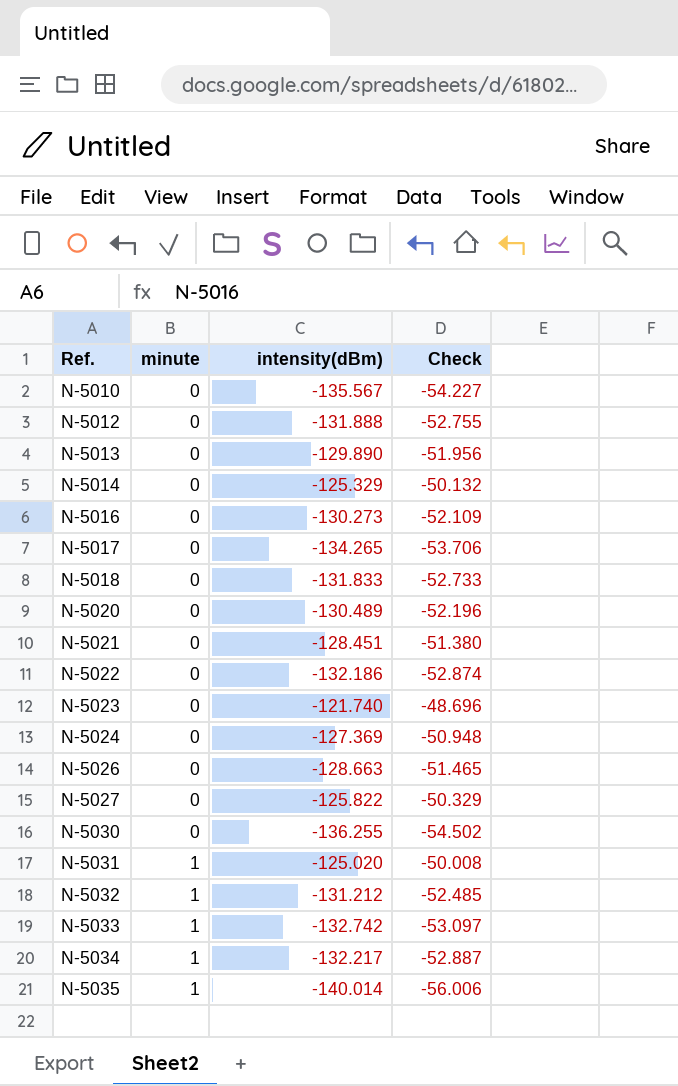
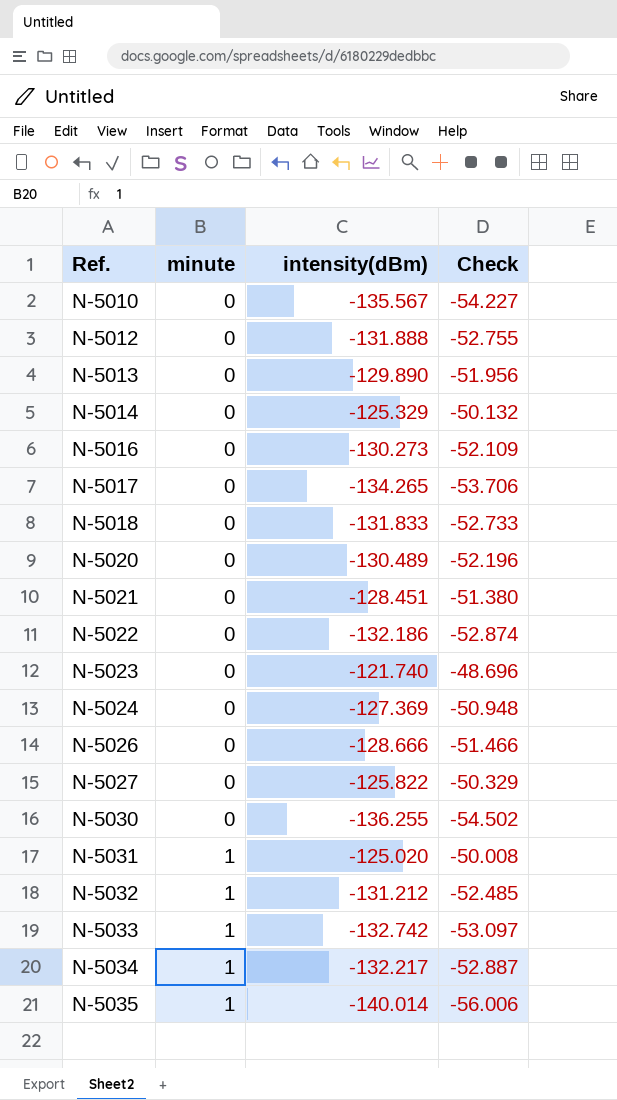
N-5026 | intensity(dBm): -128.663 -> -128.666
N-5026 | Check: -51.465 -> -51.466

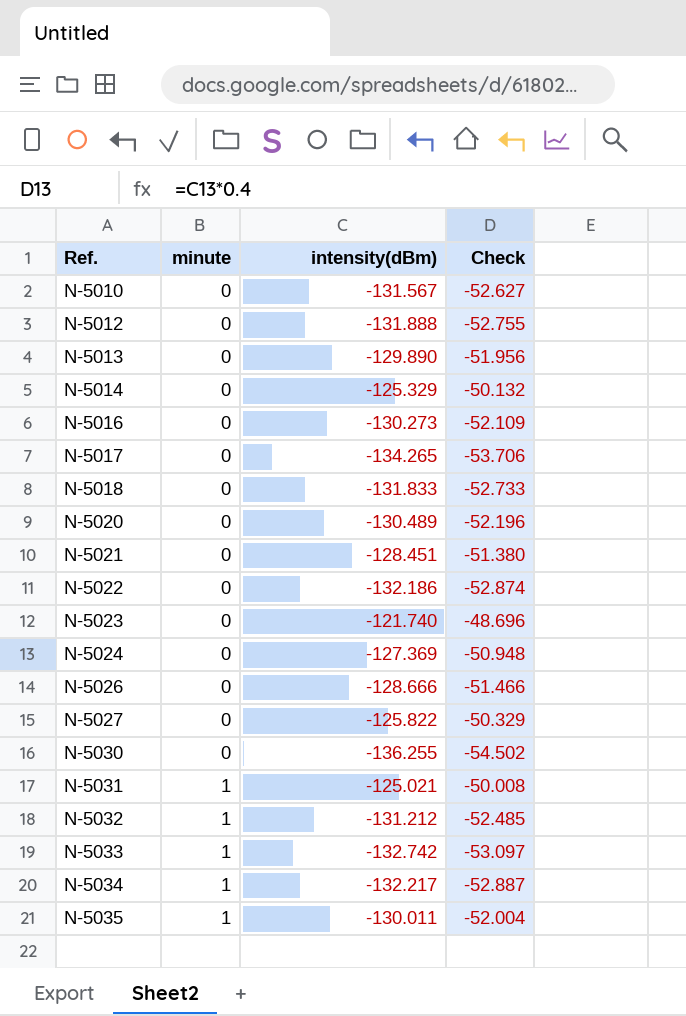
N-5010 | intensity(dBm): -135.567 -> -131.567
N-5010 | Check: -54.227 -> -52.627
N-5031 | intensity(dBm): -125.020 -> -125.021
N-5035 | intensity(dBm): -140.014 -> -130.011
N-5035 | Check: -56.006 -> -52.004

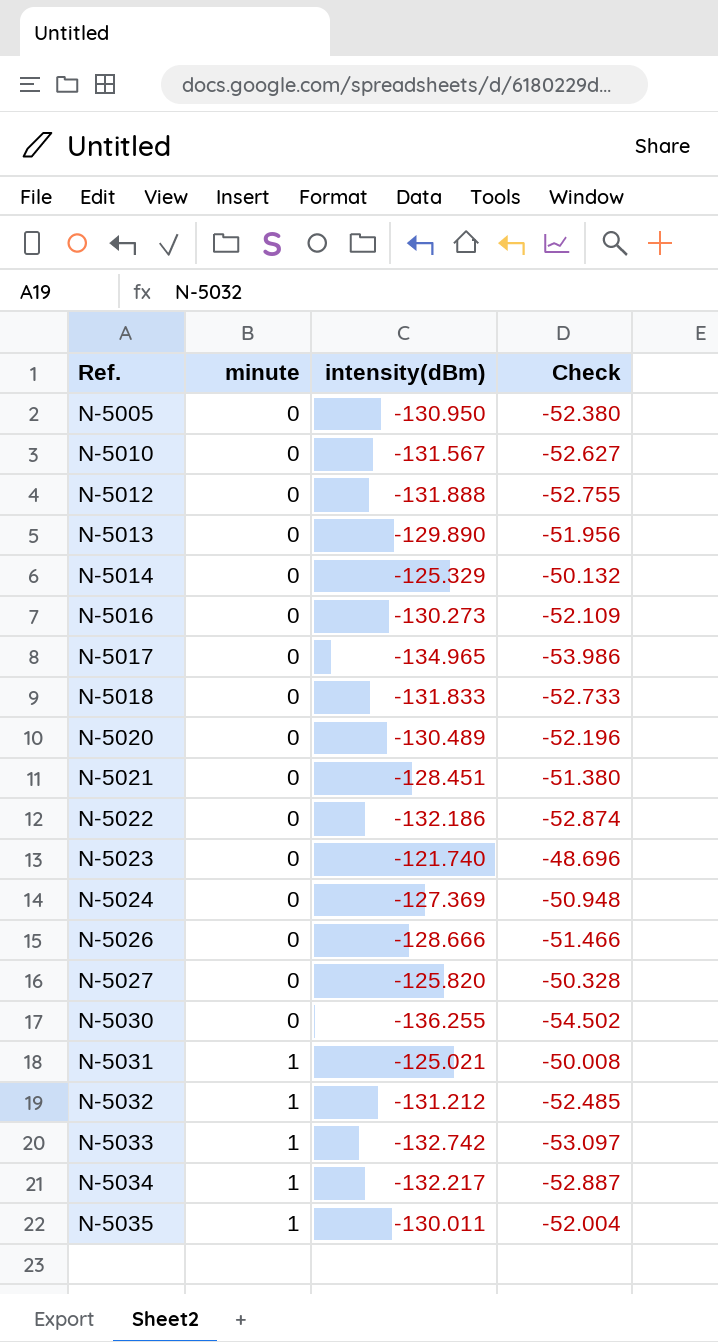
row N-5005: none -> 0 | -130.950 | -52.380
N-5017 | intensity(dBm): -134.265 -> -134.965
N-5017 | Check: -53.706 -> -53.986
N-5027 | intensity(dBm): -125.822 -> -125.820
N-5027 | Check: -50.329 -> -50.328

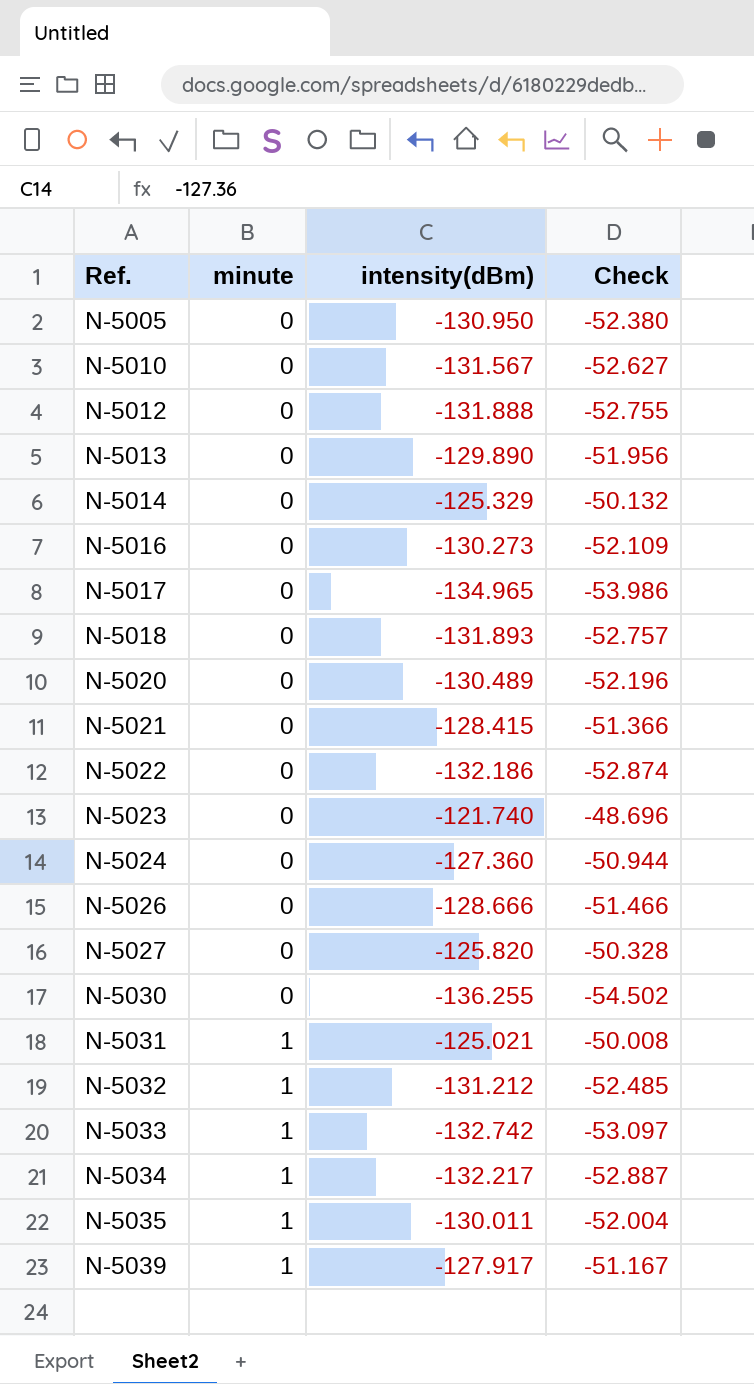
N-5018 | intensity(dBm): -131.833 -> -131.893
N-5018 | Check: -52.733 -> -52.757
N-5021 | intensity(dBm): -128.451 -> -128.415
N-5021 | Check: -51.380 -> -51.366
N-5024 | intensity(dBm): -127.369 -> -127.360
N-5024 | Check: -50.948 -> -50.944
row N-5039: none -> 1 | -127.917 | -51.167

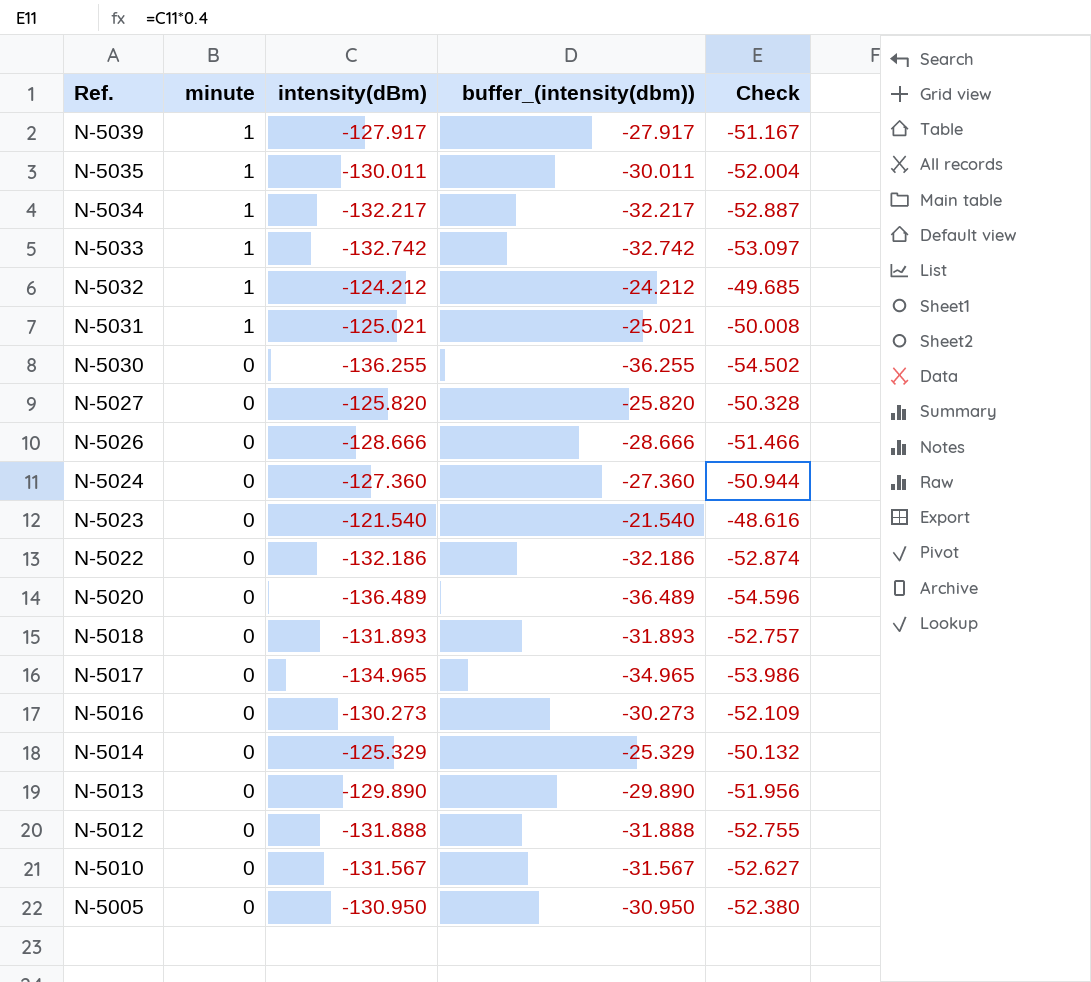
row order: Ref. ascending -> Ref. descending
column buffer_(intensity(dbm)) | formula: none -> [intensity(dBm)] + 100
row N-5021: 0 | -128.415 | -51.366 -> none
N-5032 | intensity(dBm): -131.212 -> -124.212
N-5032 | Check: -52.485 -> -49.685
N-5023 | intensity(dBm): -121.740 -> -121.540
N-5023 | Check: -48.696 -> -48.616
N-5020 | intensity(dBm): -130.489 -> -136.489
N-5020 | Check: -52.196 -> -54.596

